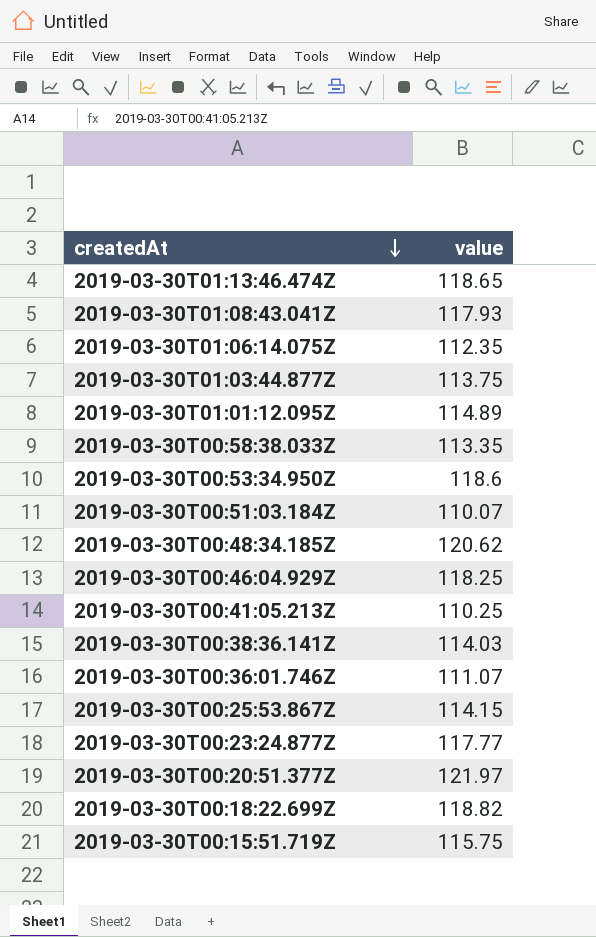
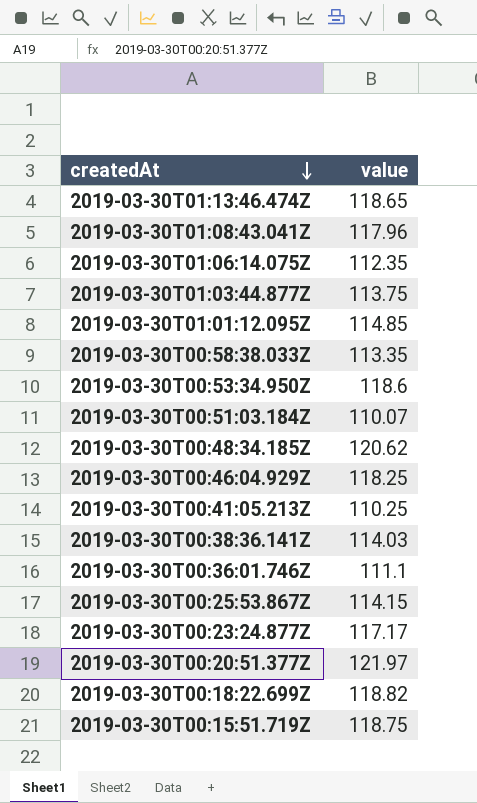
2019-03-30T01:08:43.041Z | value: 117.93 -> 117.96
2019-03-30T01:01:12.095Z | value: 114.89 -> 114.85
2019-03-30T00:36:01.746Z | value: 111.07 -> 111.1
2019-03-30T00:23:24.877Z | value: 117.77 -> 117.17
2019-03-30T00:15:51.719Z | value: 115.75 -> 118.75

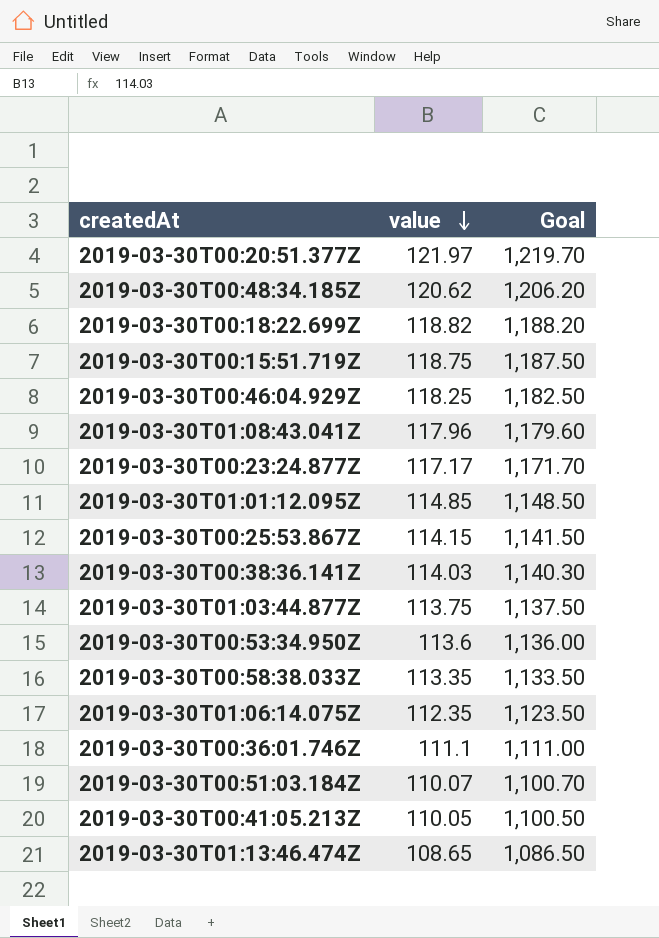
row order: createdAt descending -> value descending
column Goal | formula: none -> [value] * 10
2019-03-30T00:53:34.950Z | value: 118.6 -> 113.6
2019-03-30T00:41:05.213Z | value: 110.25 -> 110.05
2019-03-30T01:13:46.474Z | value: 118.65 -> 108.65

